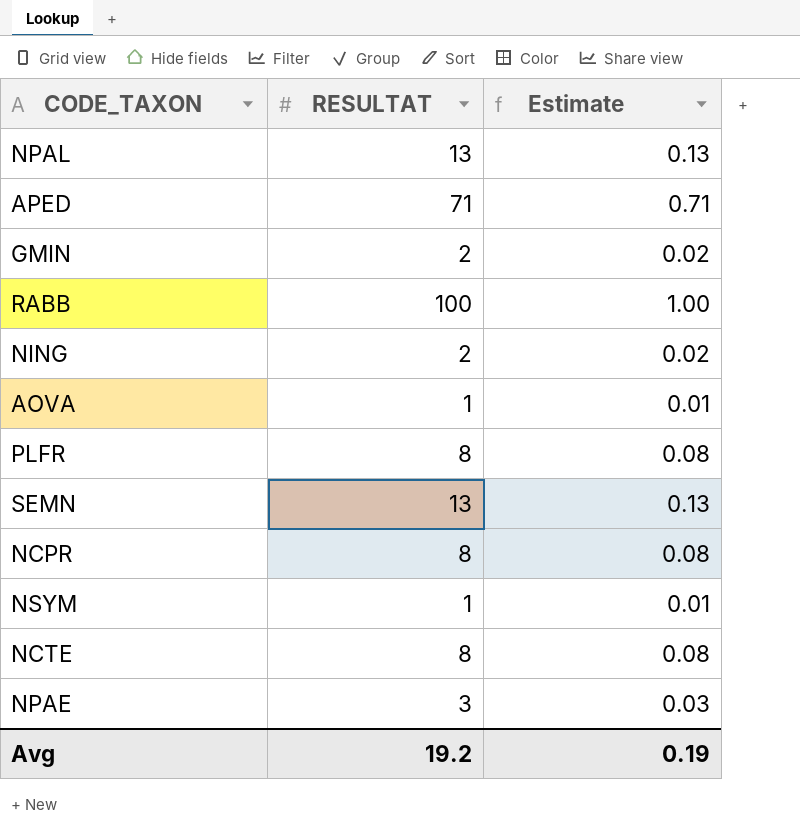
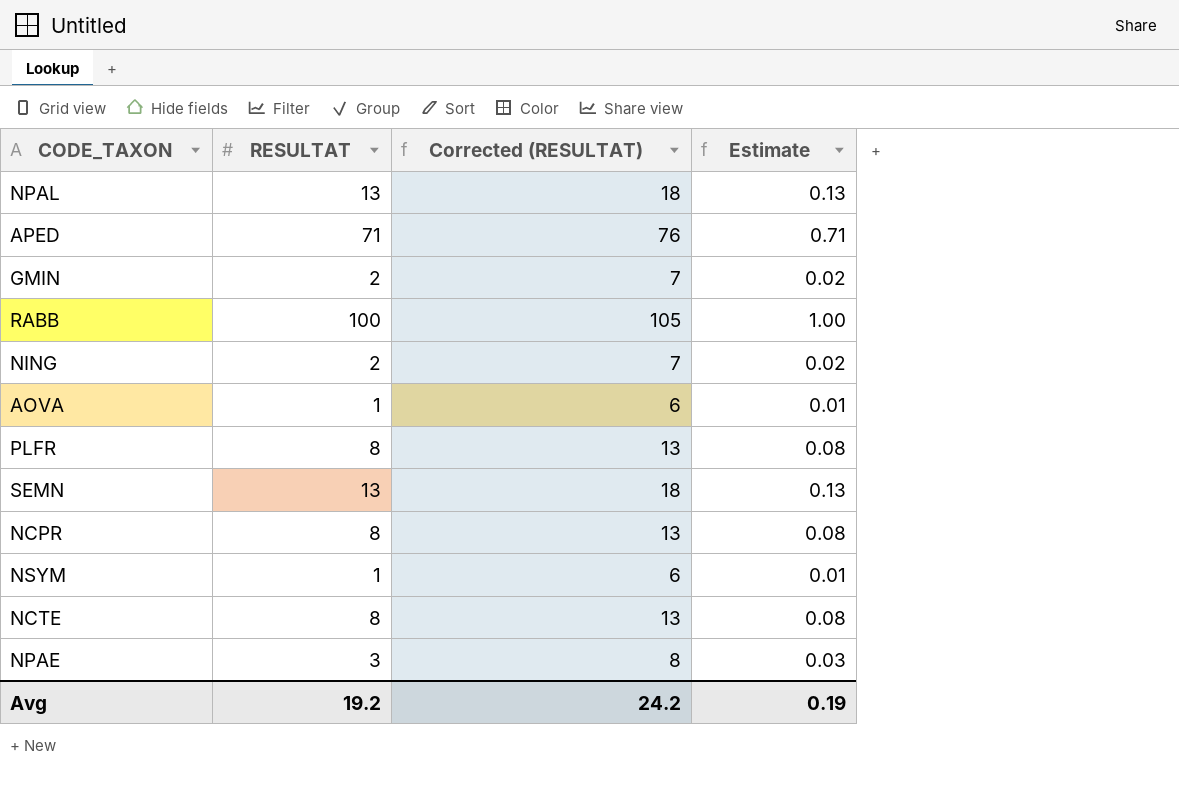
column Corrected (RESULTAT) | formula: none -> [RESULTAT] + 5

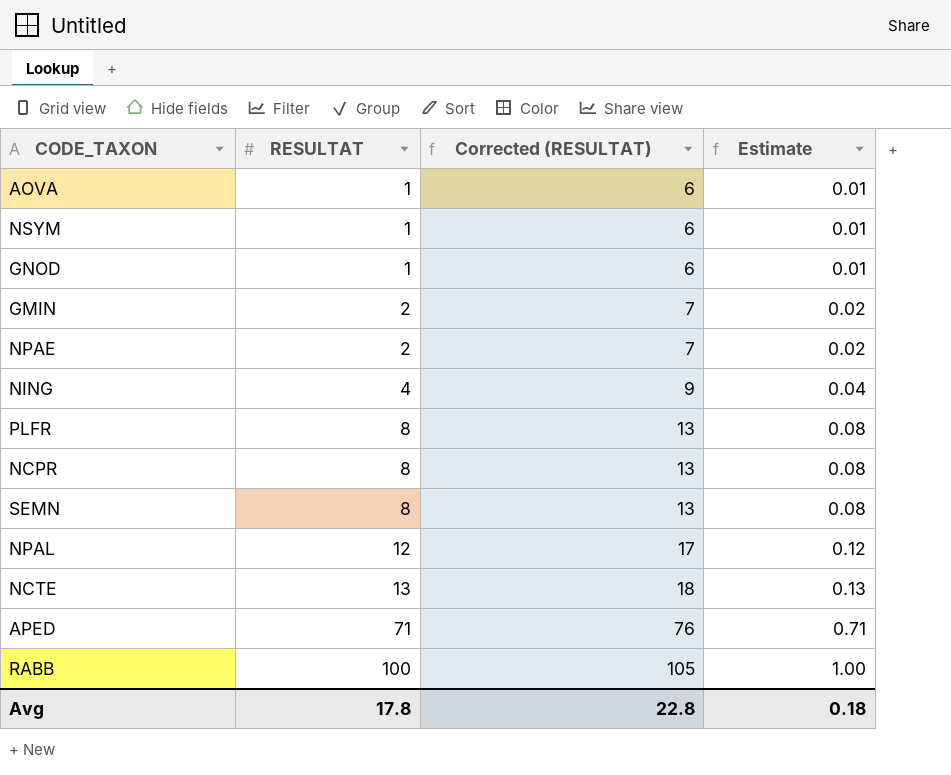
row order: none -> RESULTAT ascending
row GNOD: none -> 1 | 6 | 0.01
NPAE | RESULTAT: 3 -> 2
NPAE | Corrected (RESULTAT): 8 -> 7
NPAE | Estimate: 0.03 -> 0.02
NING | RESULTAT: 2 -> 4
NING | Corrected (RESULTAT): 7 -> 9
NING | Estimate: 0.02 -> 0.04
SEMN | RESULTAT: 13 -> 8
SEMN | Corrected (RESULTAT): 18 -> 13
SEMN | Estimate: 0.13 -> 0.08
NPAL | RESULTAT: 13 -> 12
NPAL | Corrected (RESULTAT): 18 -> 17
NPAL | Estimate: 0.13 -> 0.12
NCTE | RESULTAT: 8 -> 13
NCTE | Corrected (RESULTAT): 13 -> 18
NCTE | Estimate: 0.08 -> 0.13
Avg | RESULTAT: 19.2 -> 17.8
Avg | Corrected (RESULTAT): 24.2 -> 22.8
Avg | Estimate: 0.19 -> 0.18

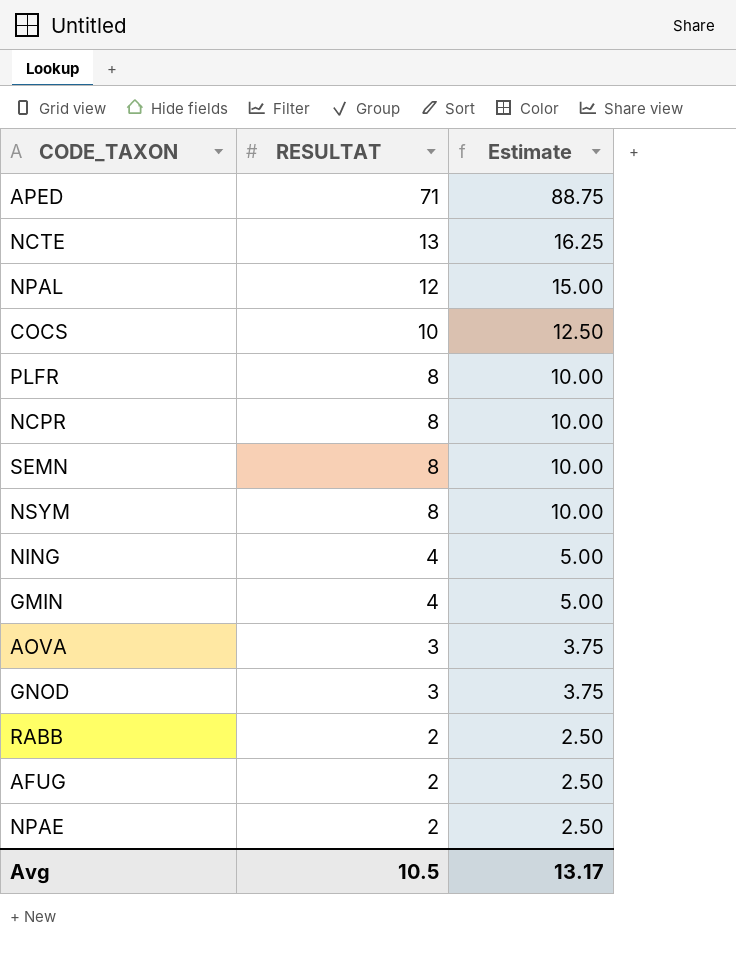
row order: RESULTAT ascending -> RESULTAT descending
column Corrected (RESULTAT) | formula: [RESULTAT] + 5 -> none
column Estimate | formula: [RESULTAT] * 0.01 -> [RESULTAT] * 1.25
row COCS: none -> 10 | 12.50
NSYM | RESULTAT: 1 -> 8
GMIN | RESULTAT: 2 -> 4
AOVA | RESULTAT: 1 -> 3
GNOD | RESULTAT: 1 -> 3
RABB | RESULTAT: 100 -> 2
row AFUG: none -> 2 | 2.50
Avg | RESULTAT: 17.8 -> 10.5
Avg | Estimate: 0.18 -> 13.17

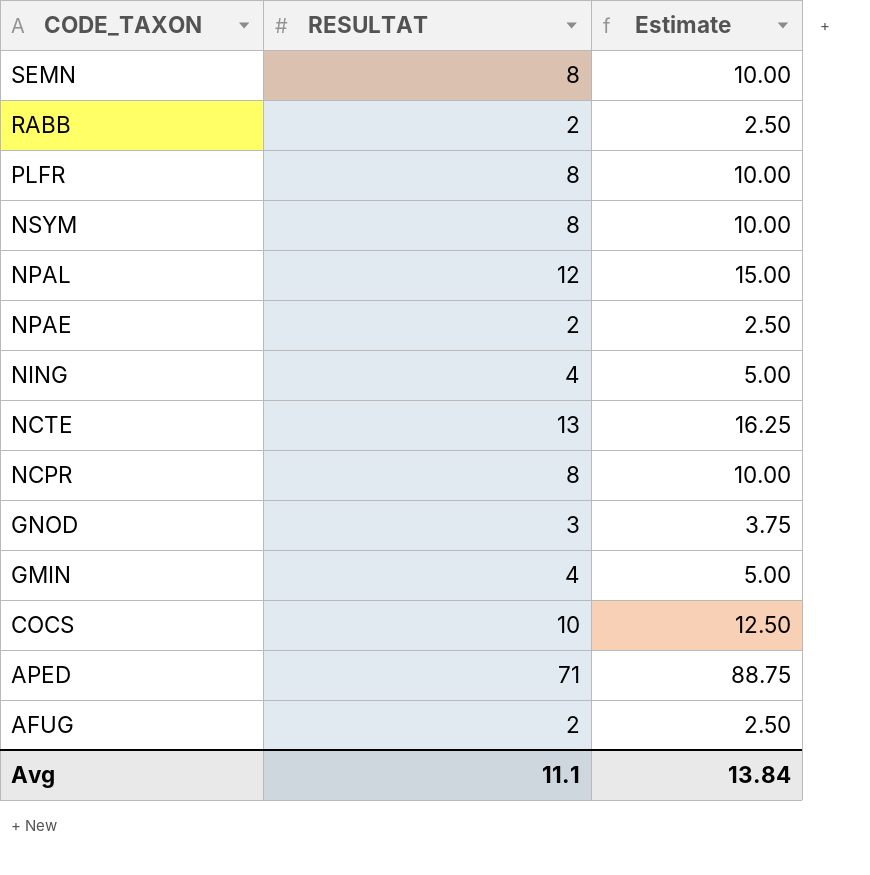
row order: RESULTAT descending -> CODE_TAXON descending
row AOVA: 3 | 3.75 -> none
Avg | RESULTAT: 10.5 -> 11.1
Avg | Estimate: 13.17 -> 13.84

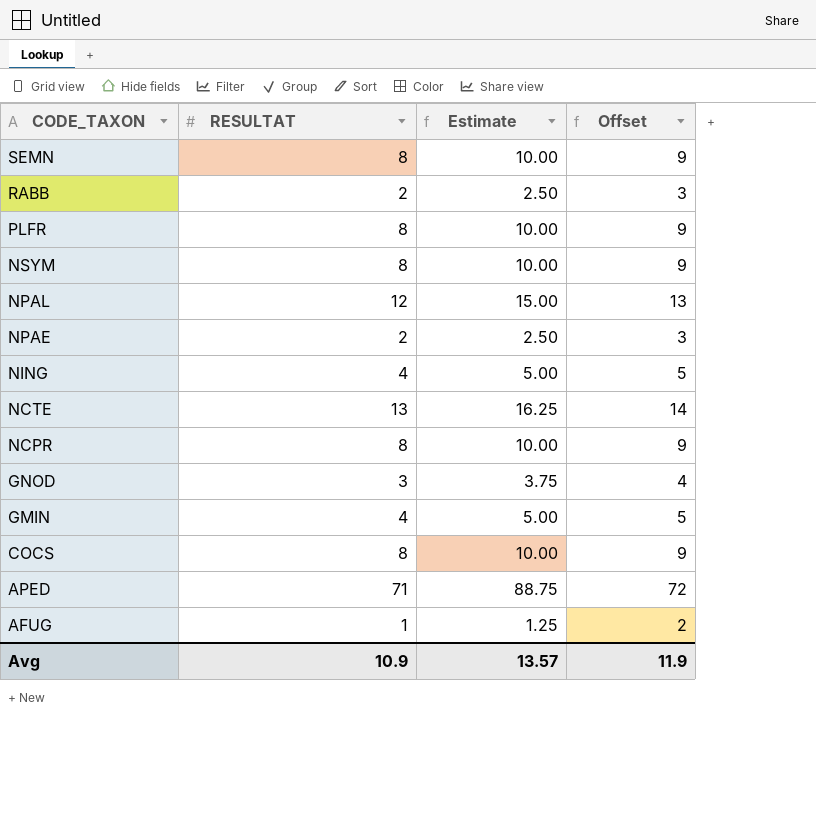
column Offset | formula: none -> [RESULTAT] + 1
COCS | RESULTAT: 10 -> 8
COCS | Estimate: 12.50 -> 10.00
AFUG | RESULTAT: 2 -> 1
AFUG | Estimate: 2.50 -> 1.25
Avg | RESULTAT: 11.1 -> 10.9
Avg | Estimate: 13.84 -> 13.57

